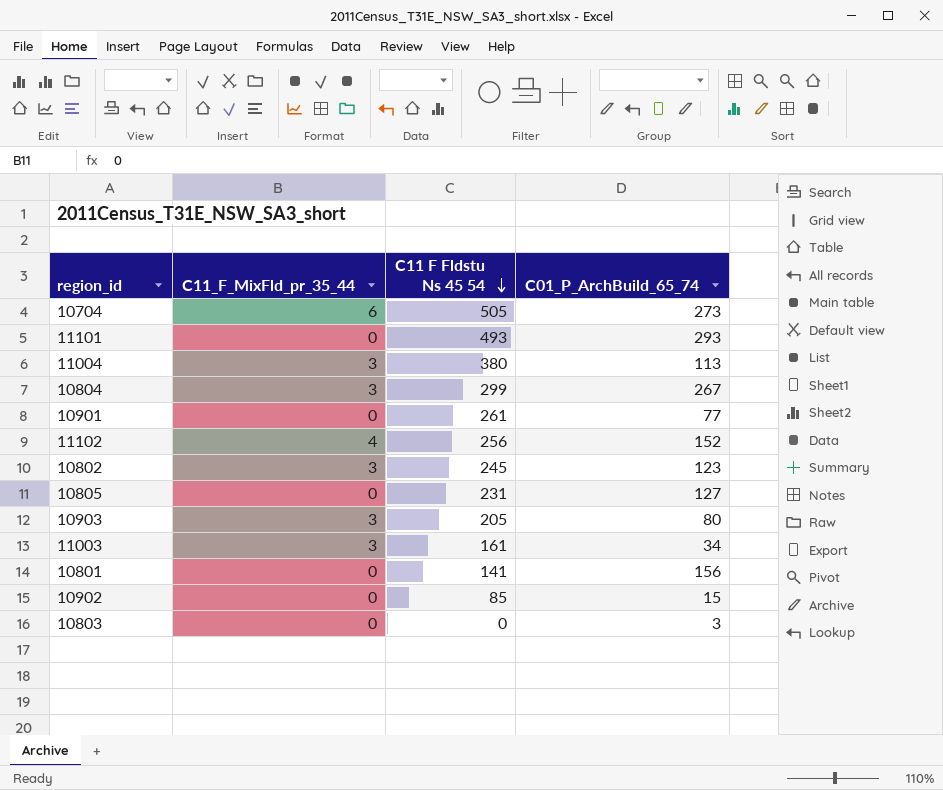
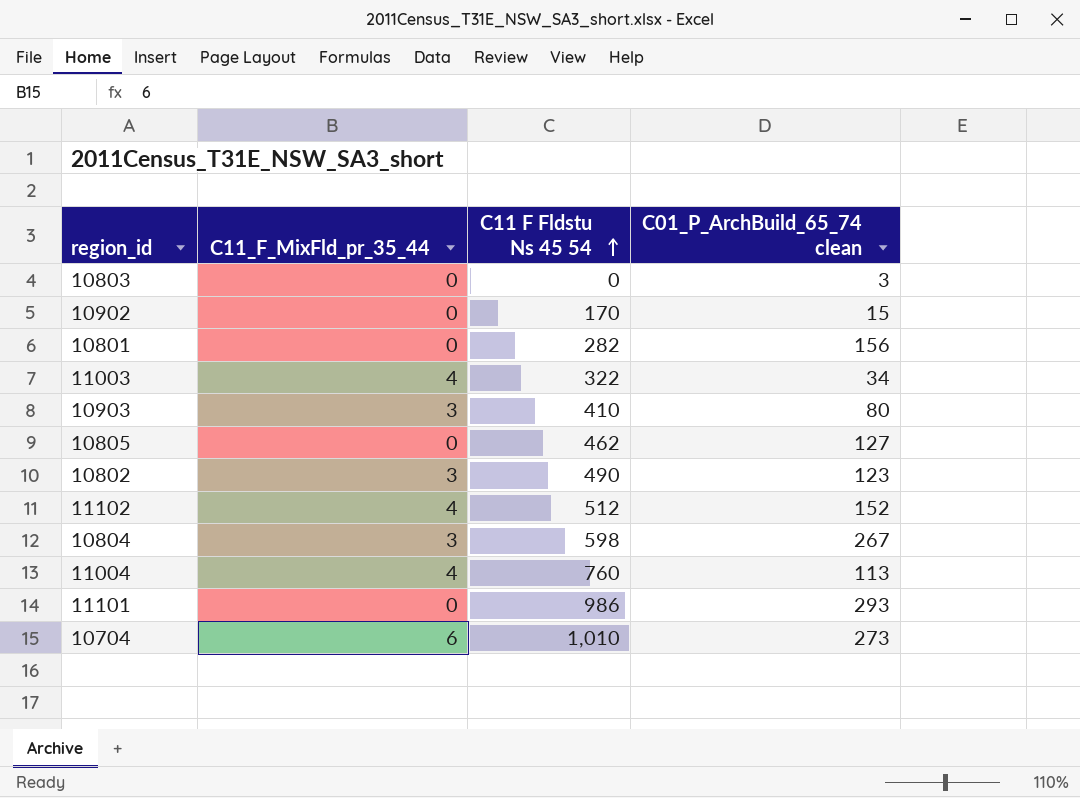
row order: C11 F Fldstu Ns 45 54 descending -> C11 F Fldstu Ns 45 54 ascending
column name: C01_P_ArchBuild_65_74 -> C01_P_ArchBuild_65_74 clean
row 10901: 0 | 261 | 77 -> none
10902 | C11 F Fldstu Ns 45 54: 85 -> 170
10801 | C11 F Fldstu Ns 45 54: 141 -> 282
11003 | C11_F_MixFld_pr_35_44: 3 -> 4
11003 | C11 F Fldstu Ns 45 54: 161 -> 322
10903 | C11 F Fldstu Ns 45 54: 205 -> 410
10805 | C11 F Fldstu Ns 45 54: 231 -> 462
10802 | C11 F Fldstu Ns 45 54: 245 -> 490
11102 | C11 F Fldstu Ns 45 54: 256 -> 512
10804 | C11 F Fldstu Ns 45 54: 299 -> 598
11004 | C11_F_MixFld_pr_35_44: 3 -> 4
11004 | C11 F Fldstu Ns 45 54: 380 -> 760
11101 | C11 F Fldstu Ns 45 54: 493 -> 986
10704 | C11 F Fldstu Ns 45 54: 505 -> 1,010

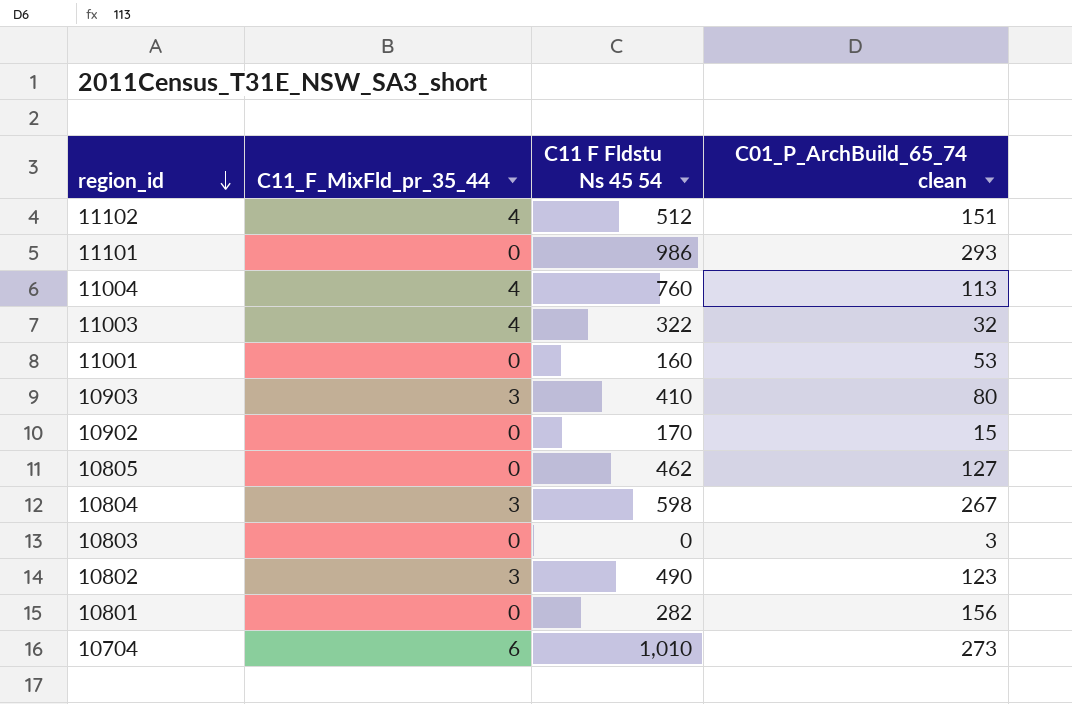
row order: C11 F Fldstu Ns 45 54 ascending -> region_id descending
11102 | C01_P_ArchBuild_65_74 clean: 152 -> 151
11003 | C01_P_ArchBuild_65_74 clean: 34 -> 32
row 11001: none -> 0 | 160 | 53

